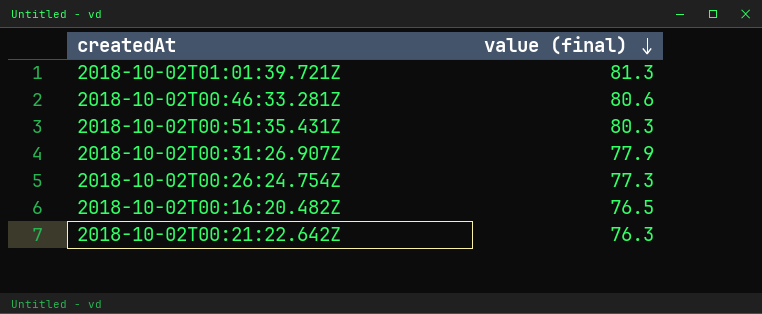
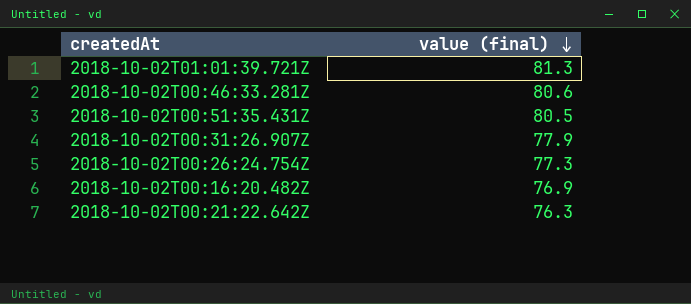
2018-10-02T00:51:35.431Z | value (final): 80.3 -> 80.5
2018-10-02T00:16:20.482Z | value (final): 76.5 -> 76.9

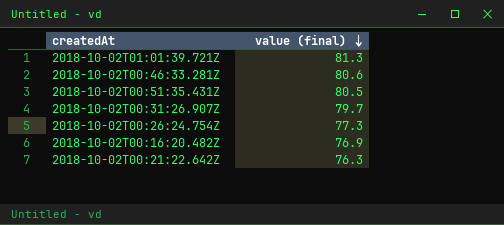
2018-10-02T00:31:26.907Z | value (final): 77.9 -> 79.7

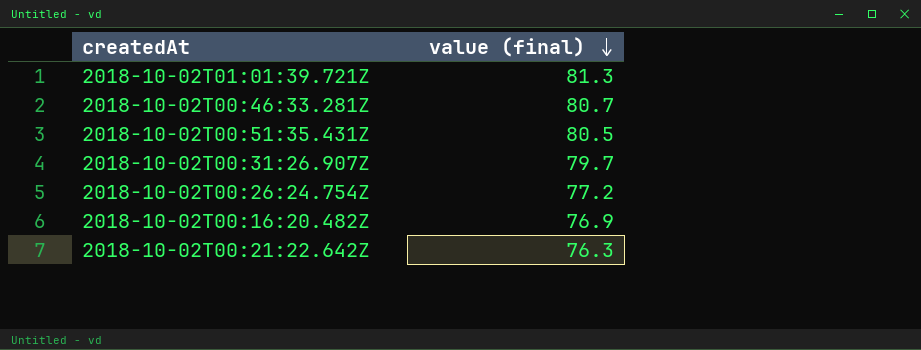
2018-10-02T00:46:33.281Z | value (final): 80.6 -> 80.7
2018-10-02T00:26:24.754Z | value (final): 77.3 -> 77.2

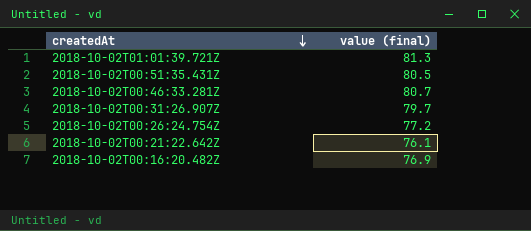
row order: value (final) descending -> createdAt descending
2018-10-02T00:21:22.642Z | value (final): 76.3 -> 76.1

